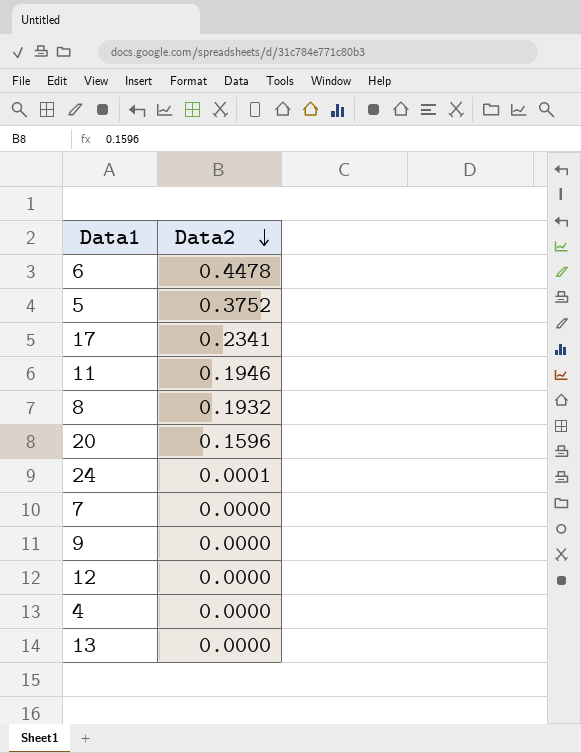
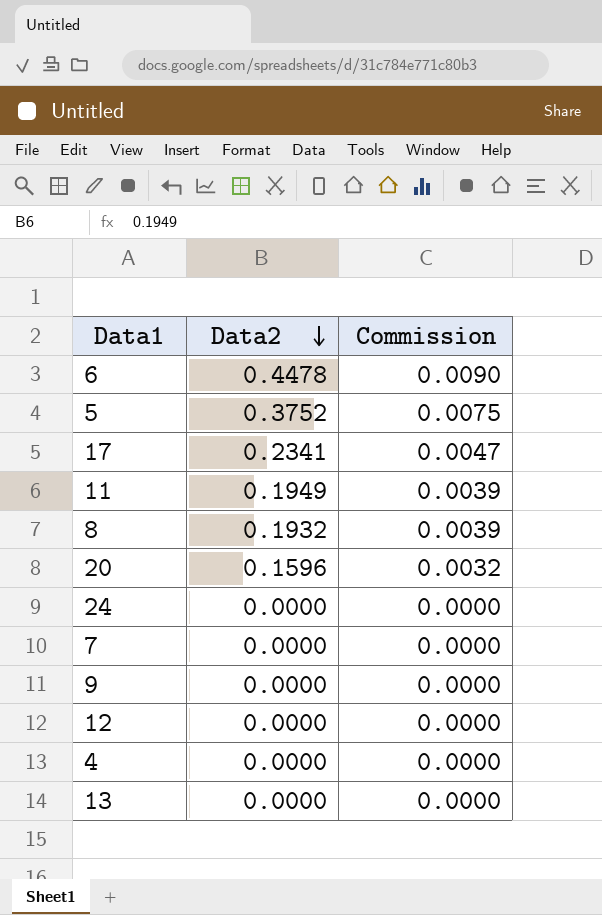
column Commission | formula: none -> [Data2] * 0.02
11 | Data2: 0.1946 -> 0.1949
24 | Data2: 0.0001 -> 0.0000

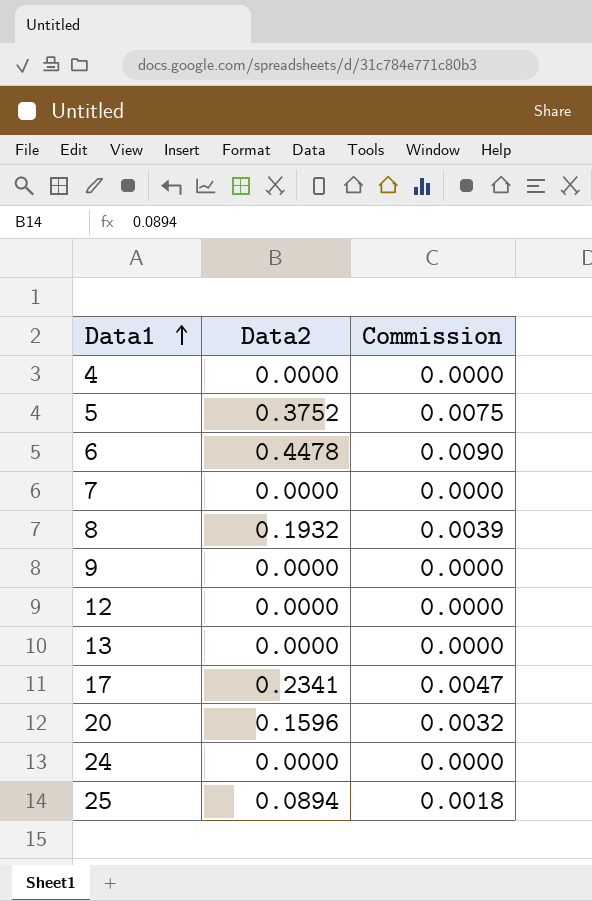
row order: Data2 descending -> Data1 ascending
row 11: 0.1949 | 0.0039 -> none
row 25: none -> 0.0894 | 0.0018

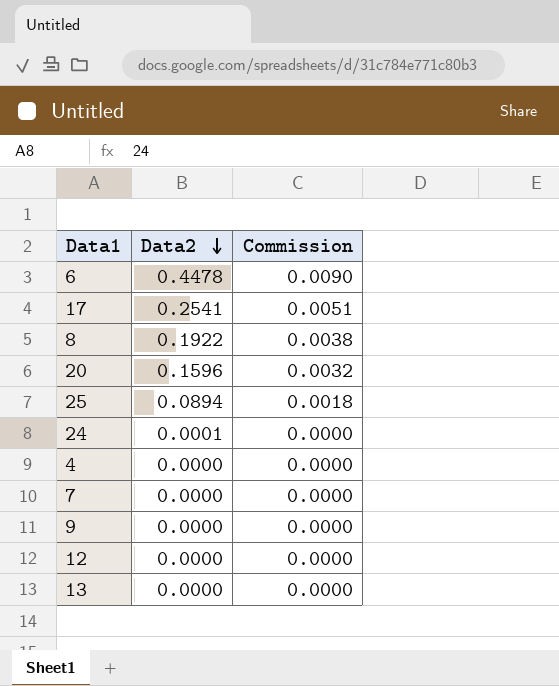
row order: Data1 ascending -> Data2 descending
row 5: 0.3752 | 0.0075 -> none
17 | Data2: 0.2341 -> 0.2541
17 | Commission: 0.0047 -> 0.0051
8 | Data2: 0.1932 -> 0.1922
8 | Commission: 0.0039 -> 0.0038
24 | Data2: 0.0000 -> 0.0001

